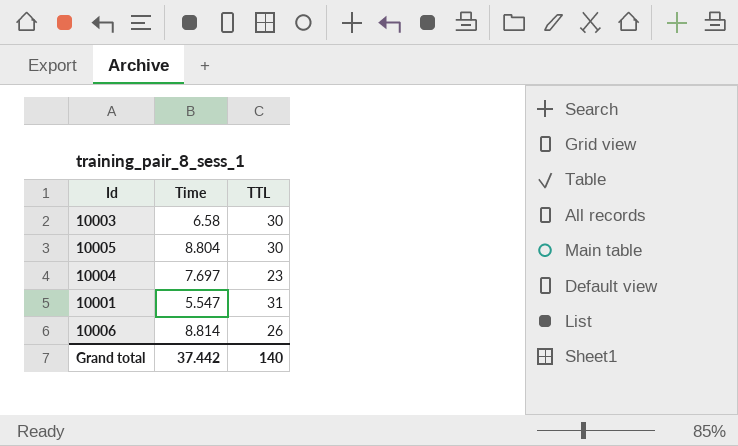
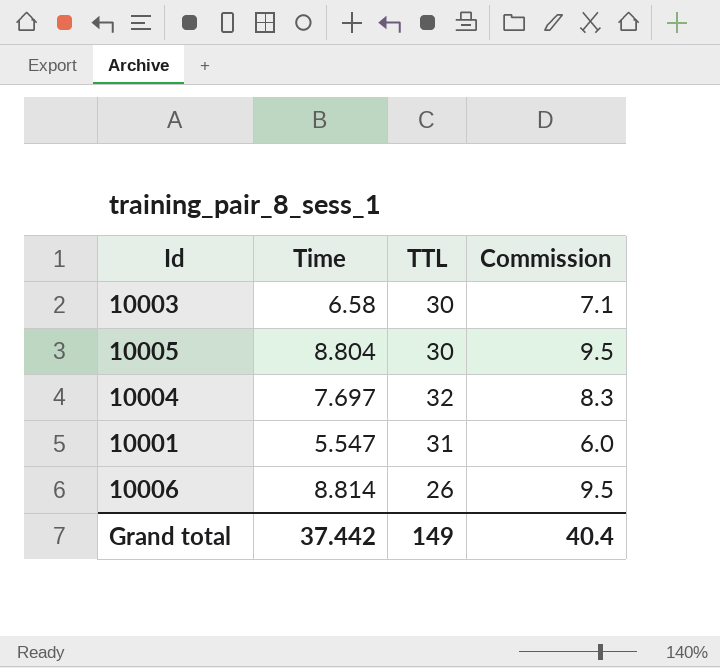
column Commission | formula: none -> [Time] * 1.08
10004 | TTL: 23 -> 32
Grand total | TTL: 140 -> 149

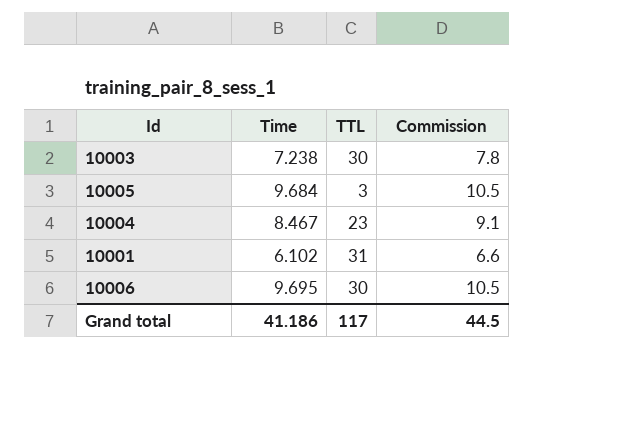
10003 | Time: 6.58 -> 7.238
10003 | Commission: 7.1 -> 7.8
10005 | Time: 8.804 -> 9.684
10005 | TTL: 30 -> 3
10005 | Commission: 9.5 -> 10.5
10004 | Time: 7.697 -> 8.467
10004 | TTL: 32 -> 23
10004 | Commission: 8.3 -> 9.1
10001 | Time: 5.547 -> 6.102
10001 | Commission: 6.0 -> 6.6
10006 | Time: 8.814 -> 9.695
10006 | TTL: 26 -> 30
10006 | Commission: 9.5 -> 10.5
Grand total | Time: 37.442 -> 41.186
Grand total | TTL: 149 -> 117
Grand total | Commission: 40.4 -> 44.5

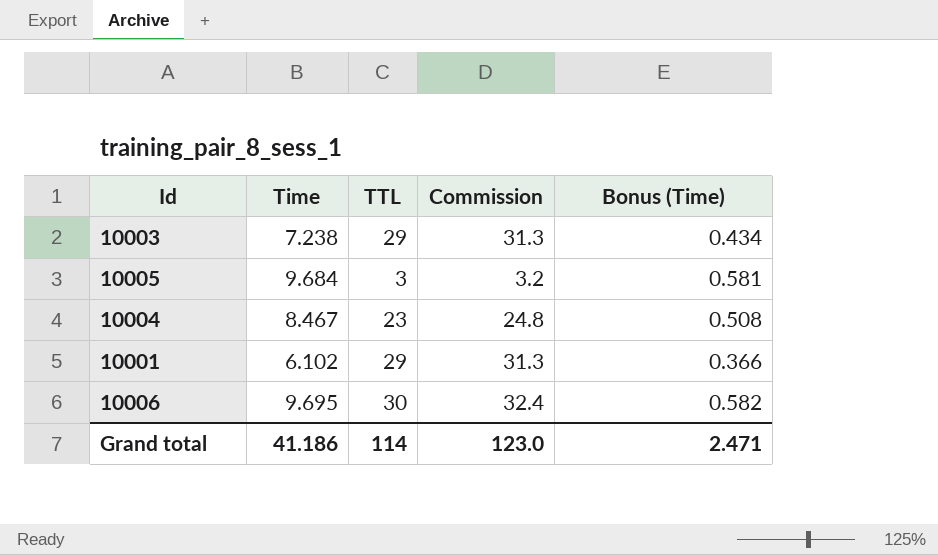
column Commission | formula: [Time] * 1.08 -> [TTL] * 1.08
column Bonus (Time) | formula: none -> [Time] * 0.06
10003 | TTL: 30 -> 29
10001 | TTL: 31 -> 29
Grand total | TTL: 117 -> 114
Grand total | Commission: 44.5 -> 123.0

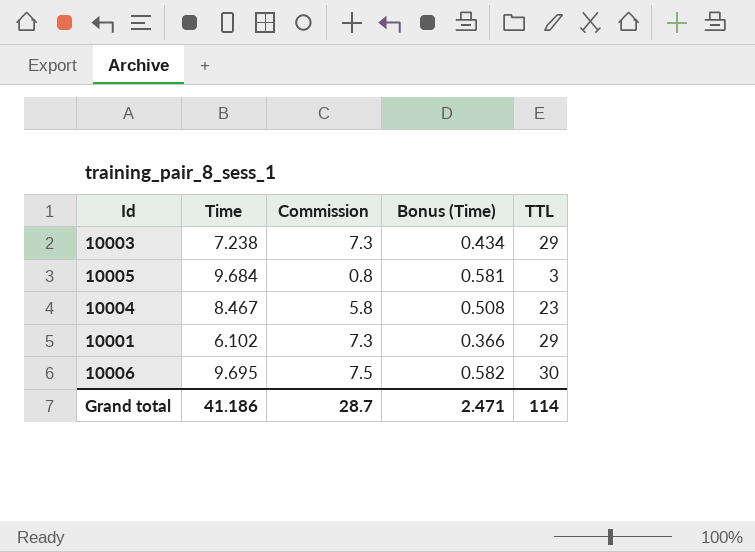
column Commission | formula: [TTL] * 1.08 -> [TTL] * 0.25
column TTL | position: 3 -> 5
Grand total | Commission: 123.0 -> 28.7

